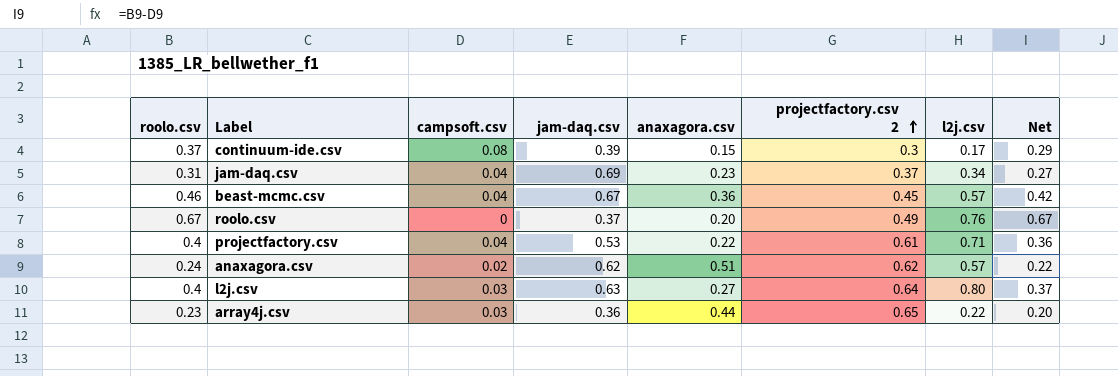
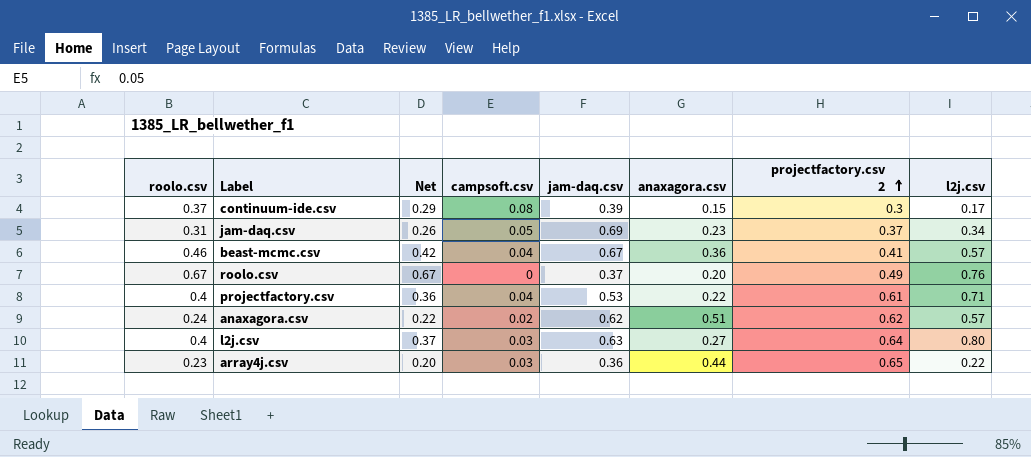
column Net | position: 8 -> 3
jam-daq.csv | Net: 0.27 -> 0.26
jam-daq.csv | campsoft.csv: 0.04 -> 0.05
beast-mcmc.csv | projectfactory.csv 2: 0.45 -> 0.41

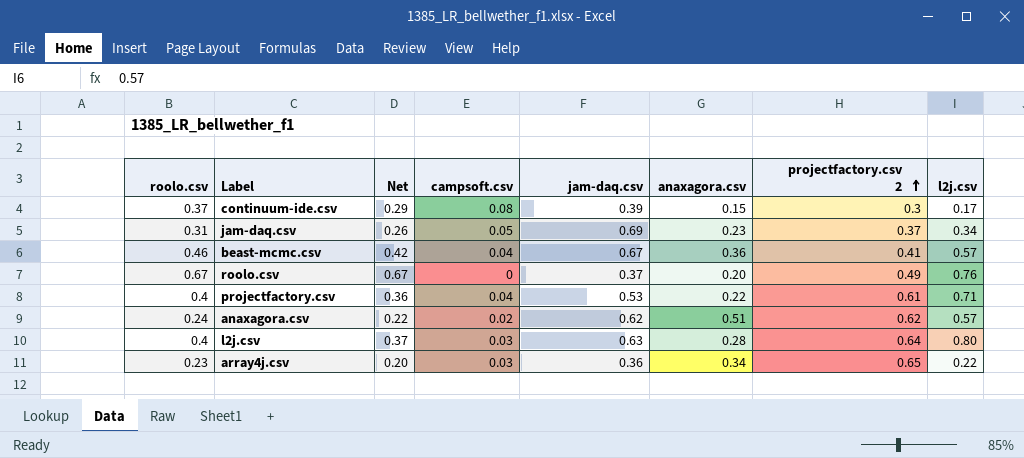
l2j.csv | anaxagora.csv: 0.27 -> 0.28
array4j.csv | anaxagora.csv: 0.44 -> 0.34

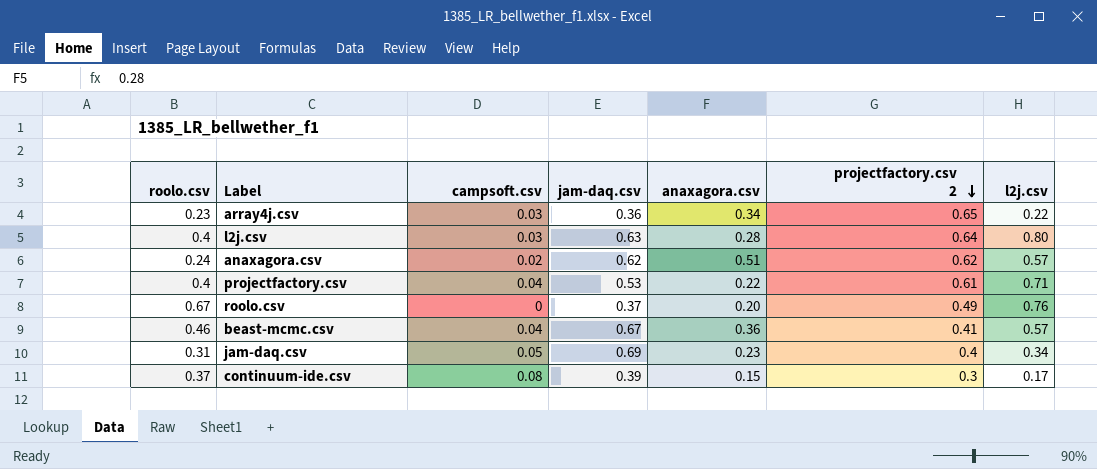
row order: projectfactory.csv 2 ascending -> projectfactory.csv 2 descending
column Net | formula: [roolo.csv] - [campsoft.csv] -> none
jam-daq.csv | projectfactory.csv 2: 0.37 -> 0.4

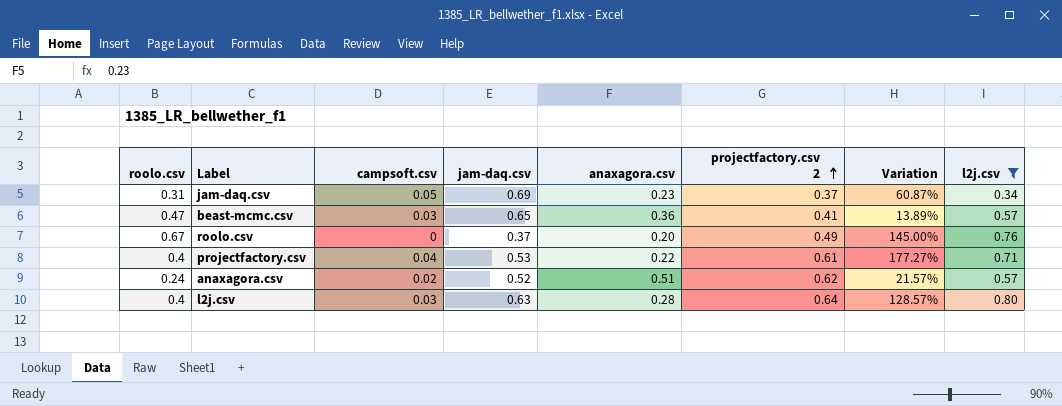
filter: none -> l2j.csv >= 0.34
row order: projectfactory.csv 2 descending -> projectfactory.csv 2 ascending
column Variation | formula: none -> ([projectfactory.csv 2] - [anaxagora.csv]) / [anaxagora.csv]
jam-daq.csv | projectfactory.csv 2: 0.4 -> 0.37
beast-mcmc.csv | roolo.csv: 0.46 -> 0.47
beast-mcmc.csv | campsoft.csv: 0.04 -> 0.03
beast-mcmc.csv | jam-daq.csv: 0.67 -> 0.65
anaxagora.csv | jam-daq.csv: 0.62 -> 0.52

